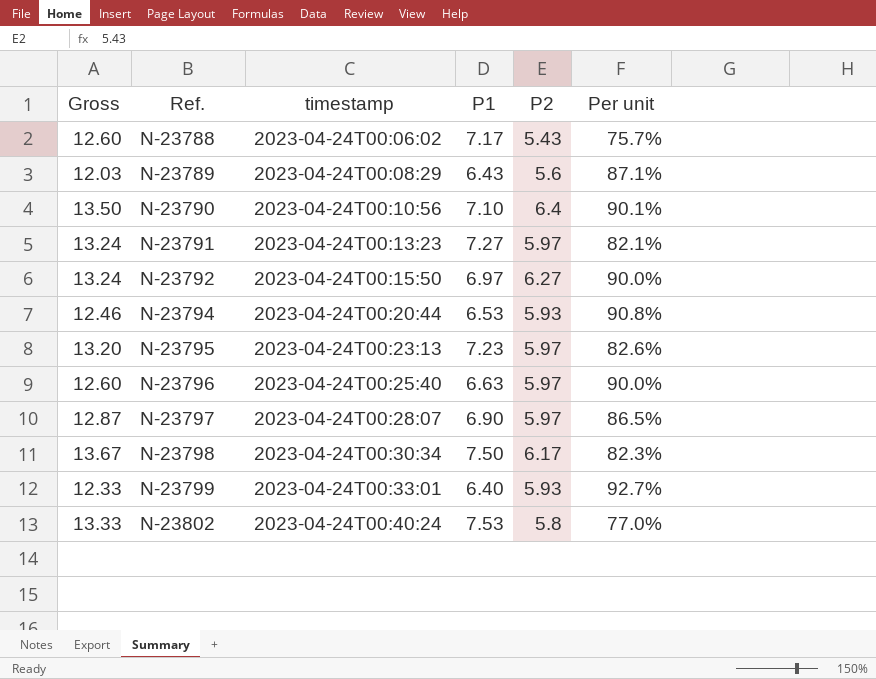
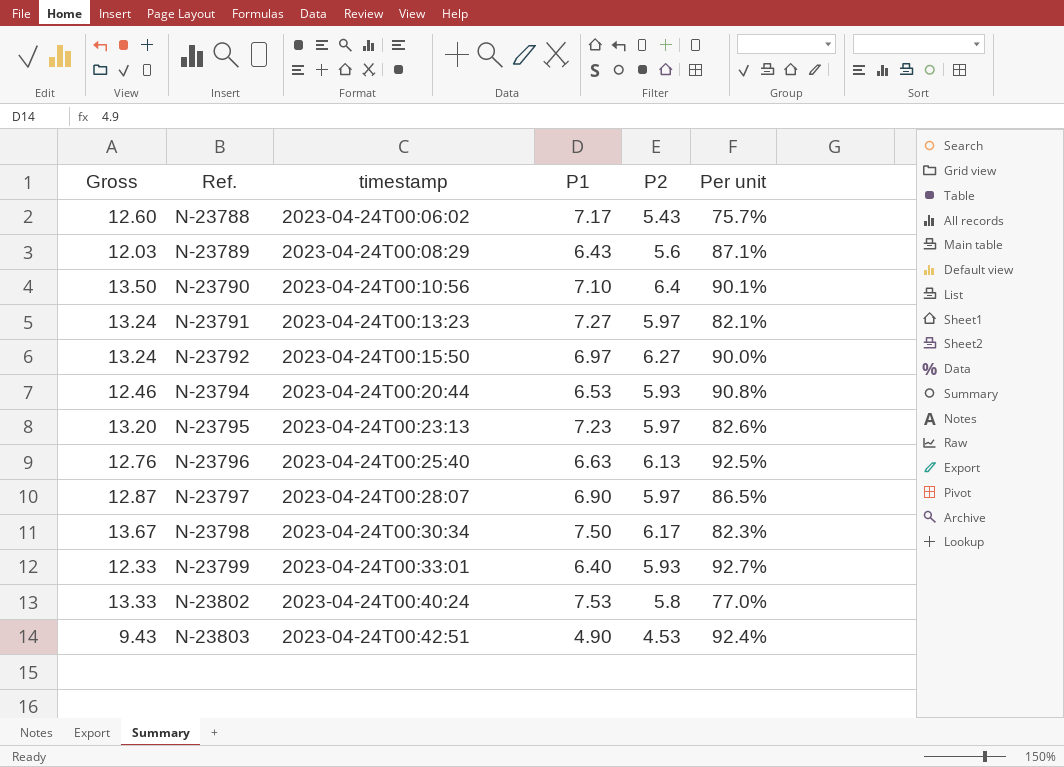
N-23796 | Gross: 12.60 -> 12.76
N-23796 | P2: 5.97 -> 6.13
N-23796 | Per unit: 90.0% -> 92.5%
row N-23803: none -> 9.43 | 2023-04-24T00:42:51 | 4.90 | 4.53 | 92.4%

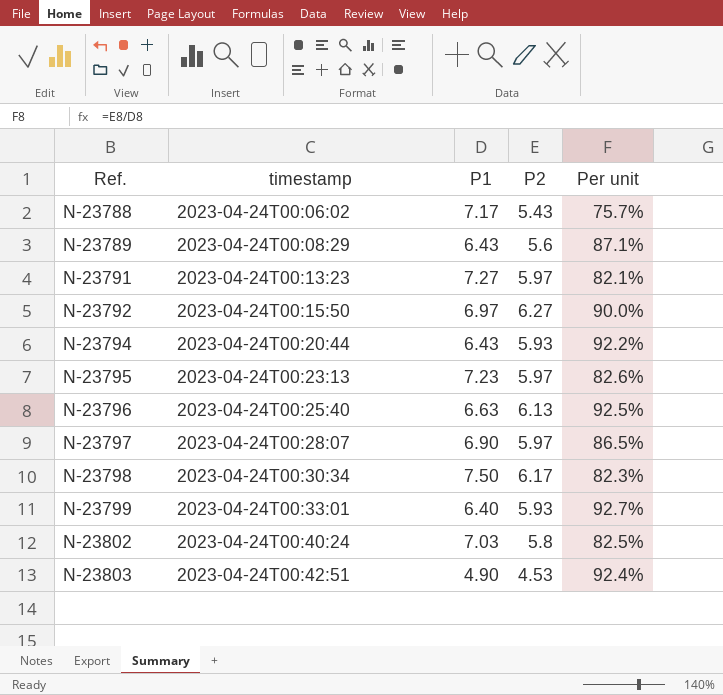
column Gross | formula: [P1] + [P2] -> none
row N-23790: 13.50 | 2023-04-24T00:10:56 | 7.10 | 6.4 | 90.1% -> none
N-23794 | P1: 6.53 -> 6.43
N-23794 | Per unit: 90.8% -> 92.2%
N-23802 | P1: 7.53 -> 7.03
N-23802 | Per unit: 77.0% -> 82.5%

